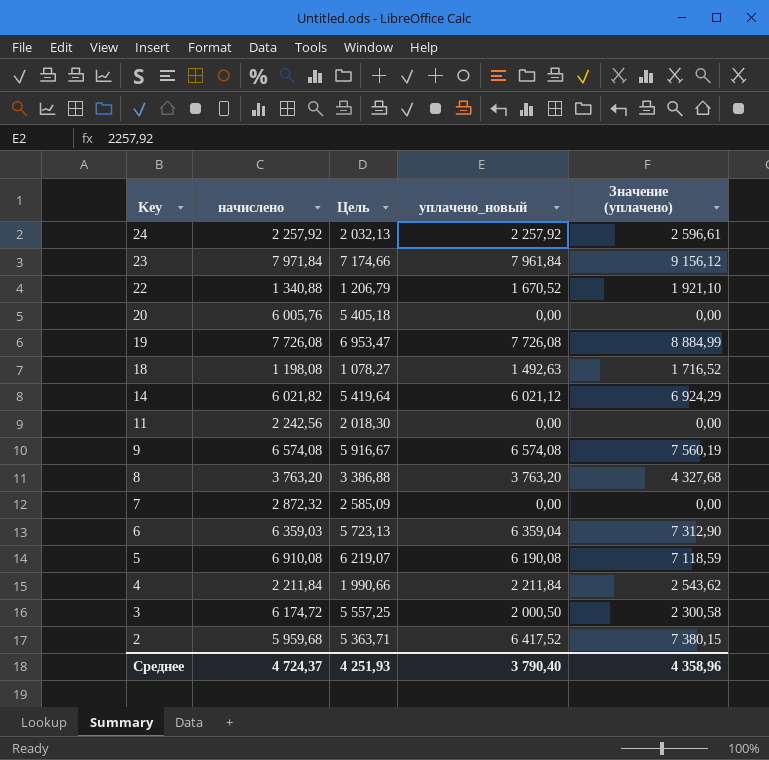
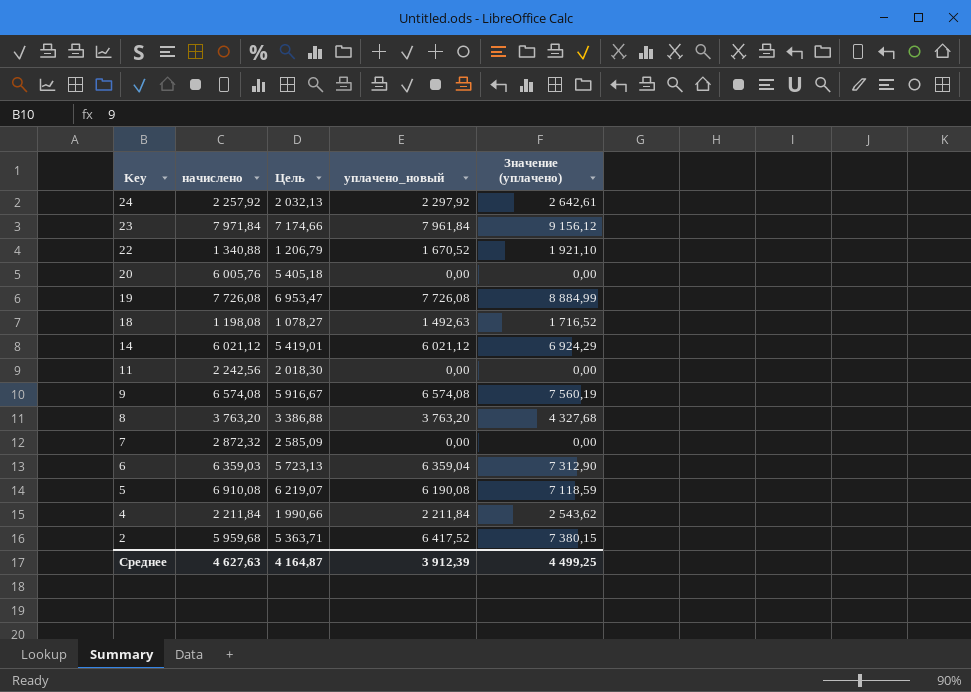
row 3: 6 174,72 | 5 557,25 | 2 000,50 | 2 300,58 -> none
24 | уплачено_новый: 2 257,92 -> 2 297,92
24 | Значение (уплачено): 2 596,61 -> 2 642,61
14 | начислено: 6 021,82 -> 6 021,12
14 | Цель: 5 419,64 -> 5 419,01
Среднее | начислено: 4 724,37 -> 4 627,63
Среднее | Цель: 4 251,93 -> 4 164,87
Среднее | уплачено_новый: 3 790,40 -> 3 912,39
Среднее | Значение (уплачено): 4 358,96 -> 4 499,25

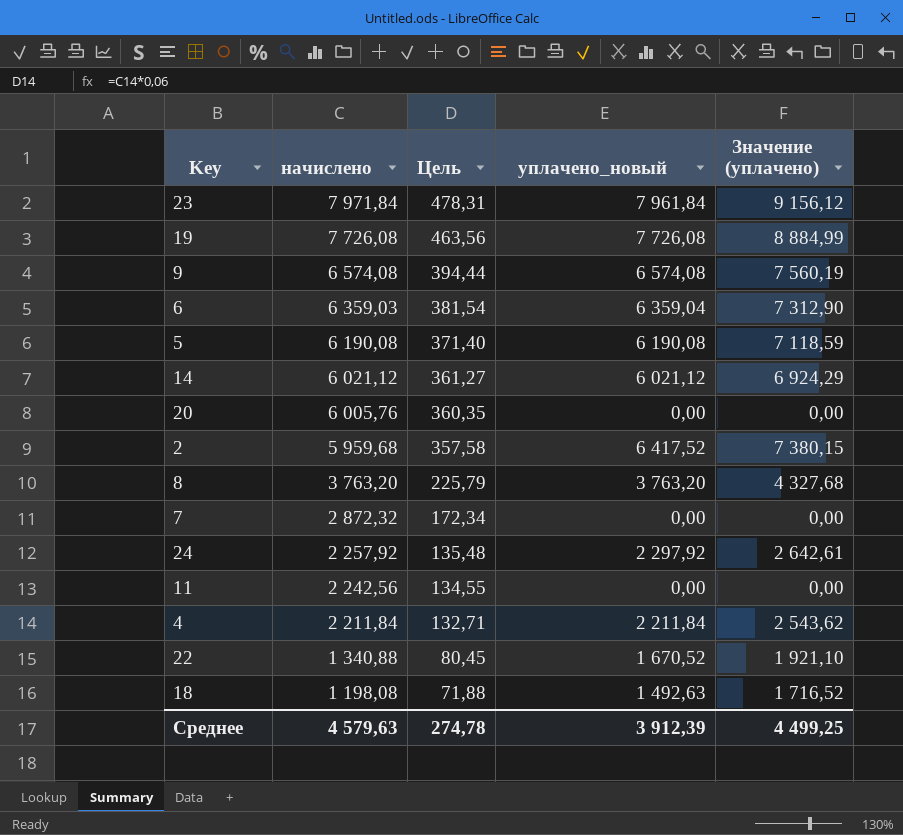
row order: Key descending -> начислено descending
column Цель | formula: [начислено] * 0,9 -> [начислено] * 0,06
5 | начислено: 6 910,08 -> 6 190,08
Среднее | начислено: 4 627,63 -> 4 579,63
Среднее | Цель: 4 164,87 -> 274,78

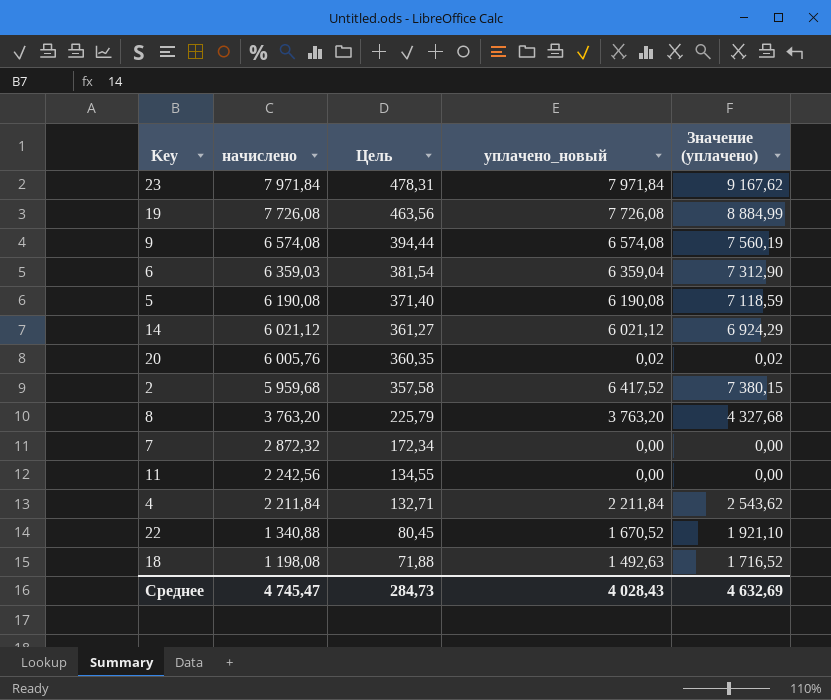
row 24: 2 257,92 | 135,48 | 2 297,92 | 2 642,61 -> none
23 | уплачено_новый: 7 961,84 -> 7 971,84
23 | Значение (уплачено): 9 156,12 -> 9 167,62
20 | уплачено_новый: 0,00 -> 0,02
20 | Значение (уплачено): 0,00 -> 0,02
Среднее | начислено: 4 579,63 -> 4 745,47
Среднее | Цель: 274,78 -> 284,73
Среднее | уплачено_новый: 3 912,39 -> 4 028,43
Среднее | Значение (уплачено): 4 499,25 -> 4 632,69

